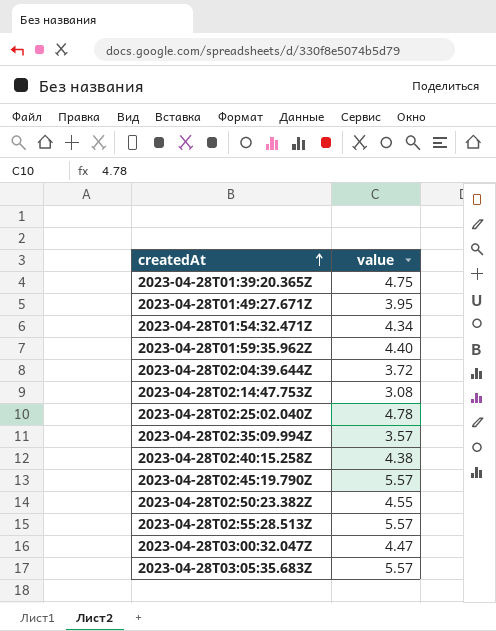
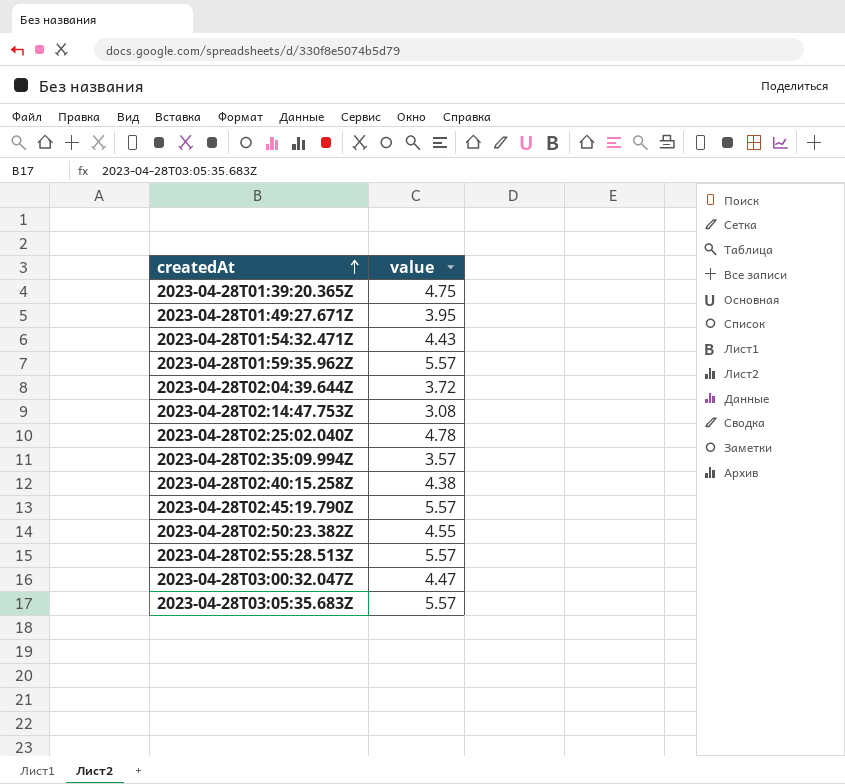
2023-04-28T01:54:32.471Z | value: 4.34 -> 4.43
2023-04-28T01:59:35.962Z | value: 4.40 -> 5.57

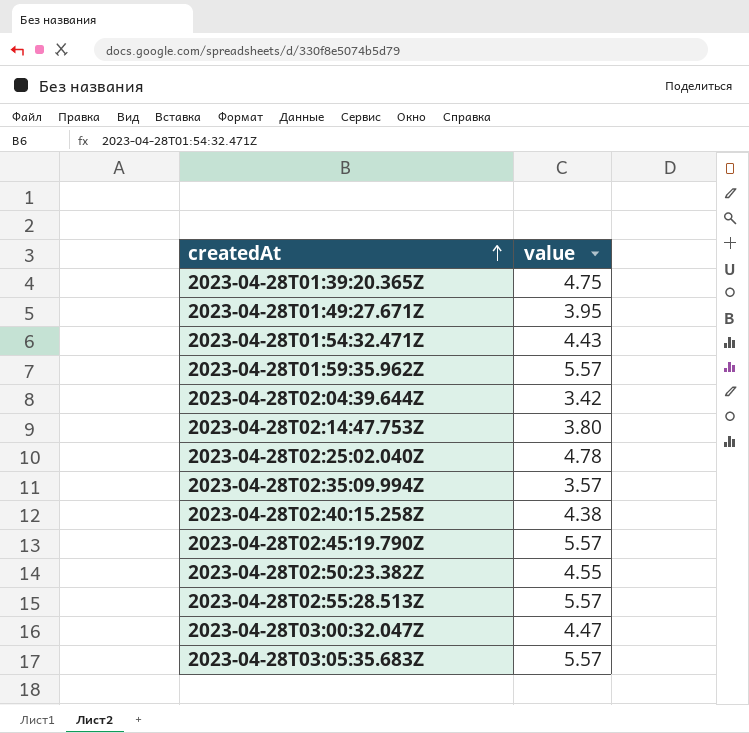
2023-04-28T02:04:39.644Z | value: 3.72 -> 3.42
2023-04-28T02:14:47.753Z | value: 3.08 -> 3.80

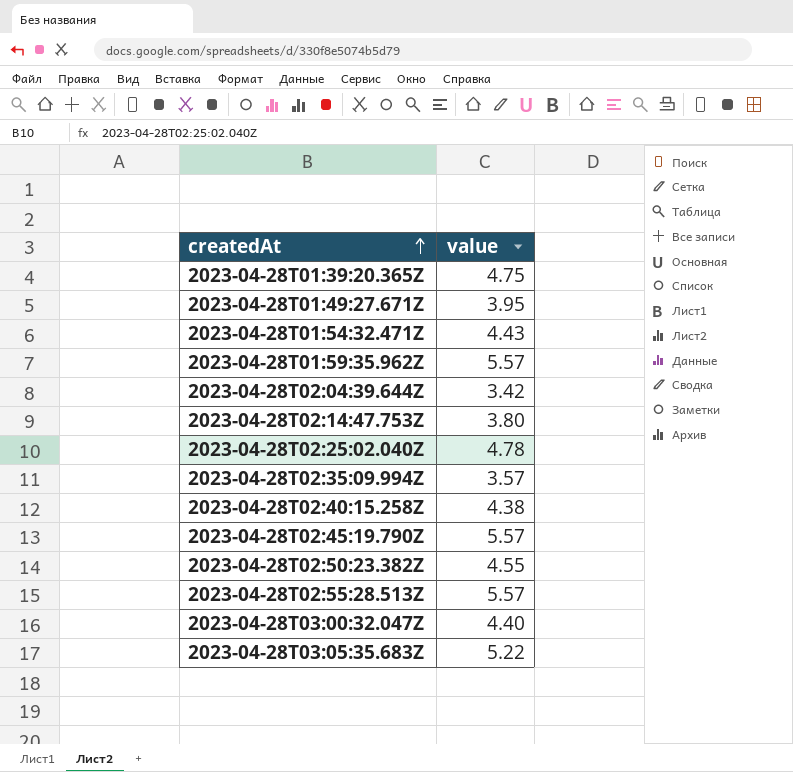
2023-04-28T03:00:32.047Z | value: 4.47 -> 4.40
2023-04-28T03:05:35.683Z | value: 5.57 -> 5.22

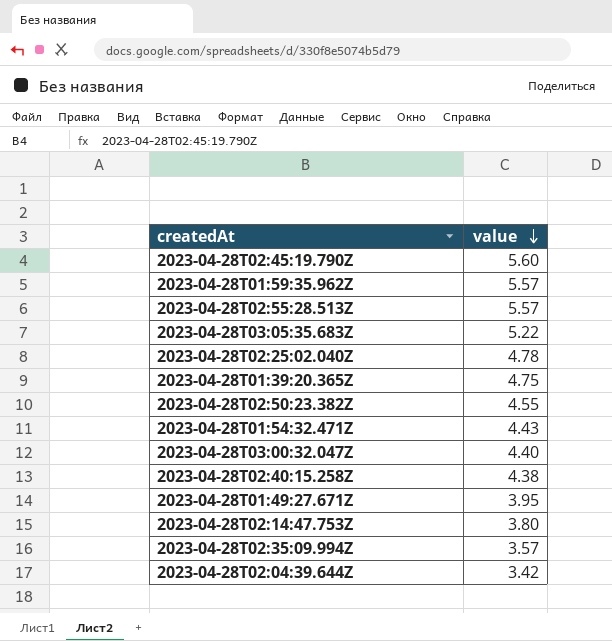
row order: createdAt ascending -> value descending
2023-04-28T02:45:19.790Z | value: 5.57 -> 5.60

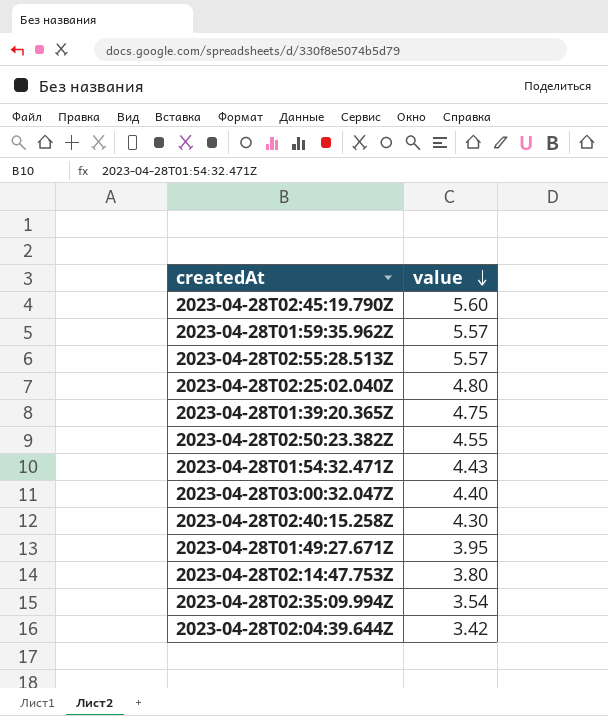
row 2023-04-28T03:05:35.683Z: 5.22 -> none
2023-04-28T02:25:02.040Z | value: 4.78 -> 4.80
2023-04-28T02:40:15.258Z | value: 4.38 -> 4.30
2023-04-28T02:35:09.994Z | value: 3.57 -> 3.54

